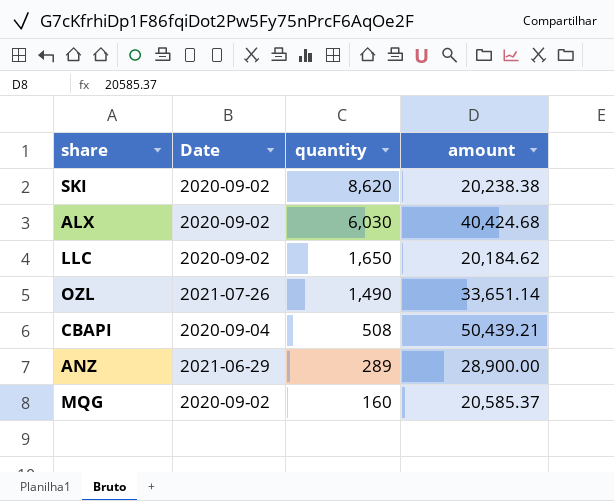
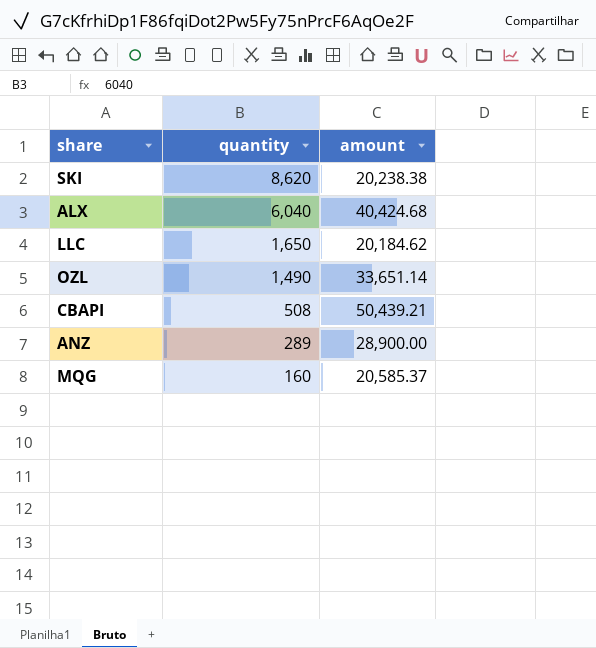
column Date | position: 2 -> none
ALX | quantity: 6,030 -> 6,040

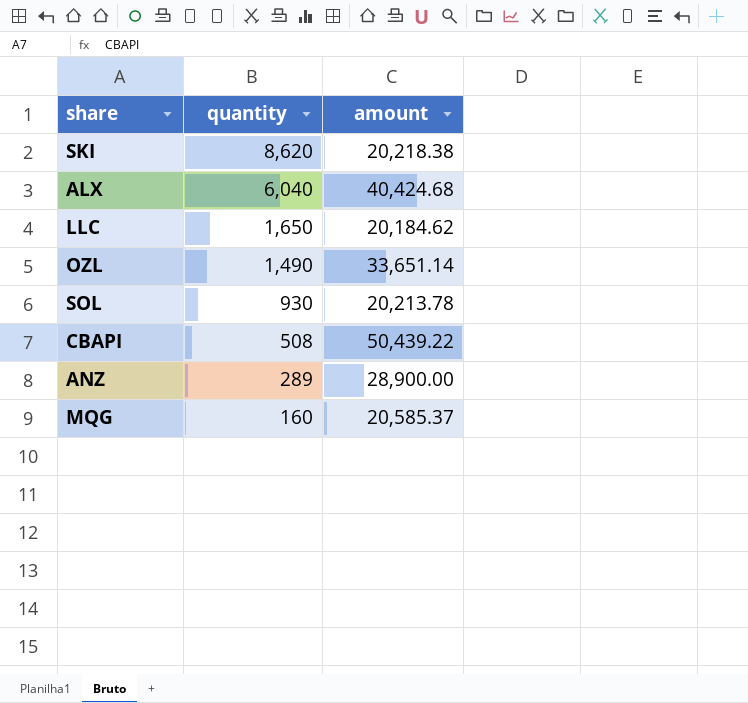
SKI | amount: 20,238.38 -> 20,218.38
row SOL: none -> 930 | 20,213.78
CBAPI | amount: 50,439.21 -> 50,439.22

